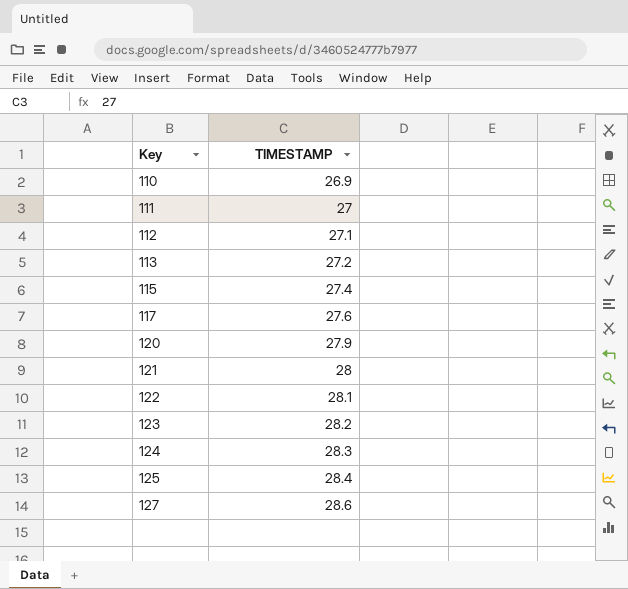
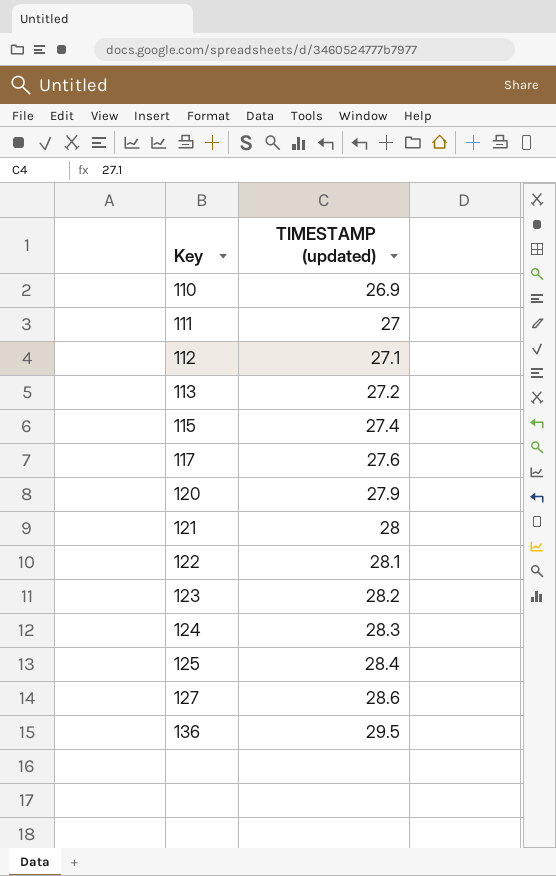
column name: TIMESTAMP -> TIMESTAMP (updated)
row 136: none -> 29.5

